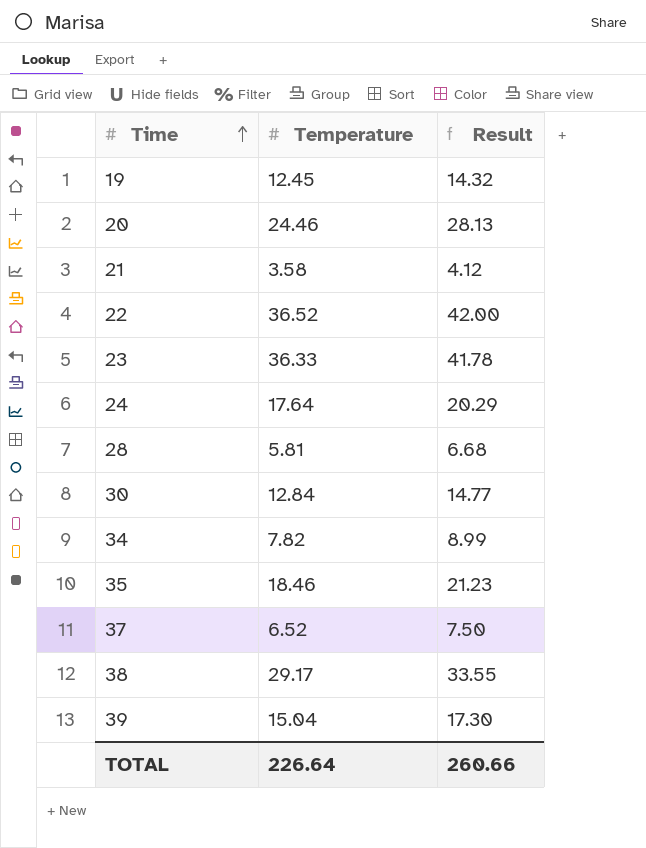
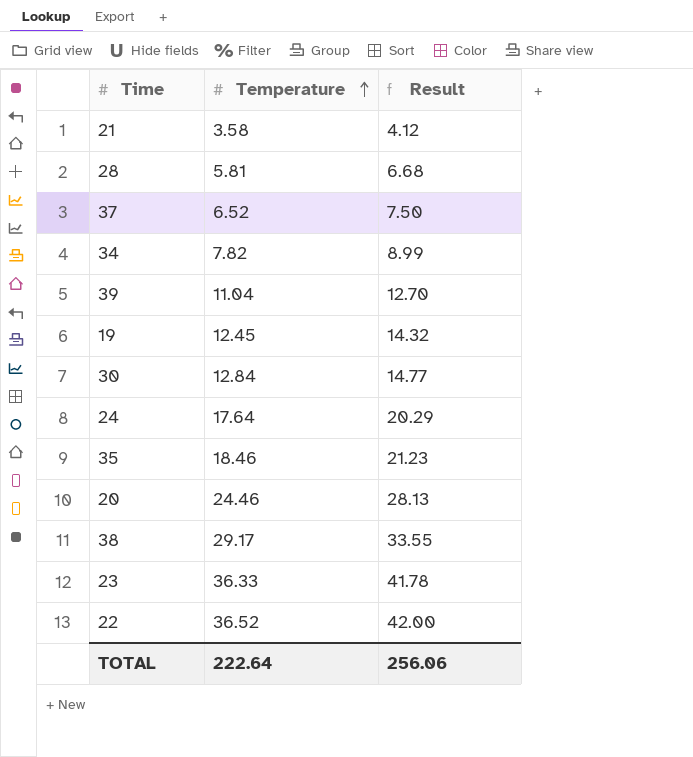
row order: Time ascending -> Temperature ascending
39 | Temperature: 15.04 -> 11.04
39 | Result: 17.30 -> 12.70
TOTAL | Temperature: 226.64 -> 222.64
TOTAL | Result: 260.66 -> 256.06

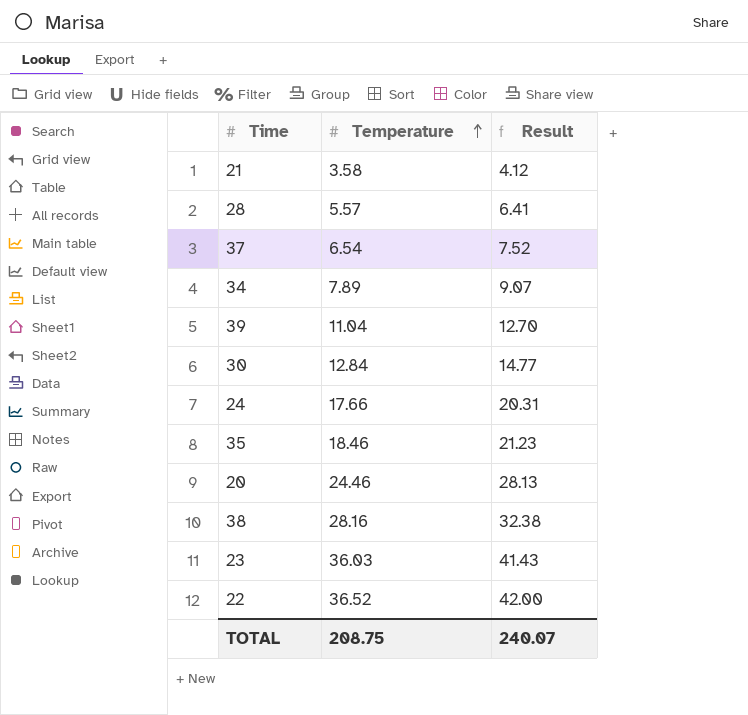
row 19: 12.45 | 14.32 -> none
28 | Temperature: 5.81 -> 5.57
28 | Result: 6.68 -> 6.41
37 | Temperature: 6.52 -> 6.54
37 | Result: 7.50 -> 7.52
34 | Temperature: 7.82 -> 7.89
34 | Result: 8.99 -> 9.07
24 | Temperature: 17.64 -> 17.66
24 | Result: 20.29 -> 20.31
38 | Temperature: 29.17 -> 28.16
38 | Result: 33.55 -> 32.38
23 | Temperature: 36.33 -> 36.03
23 | Result: 41.78 -> 41.43
TOTAL | Temperature: 222.64 -> 208.75
TOTAL | Result: 256.06 -> 240.07

